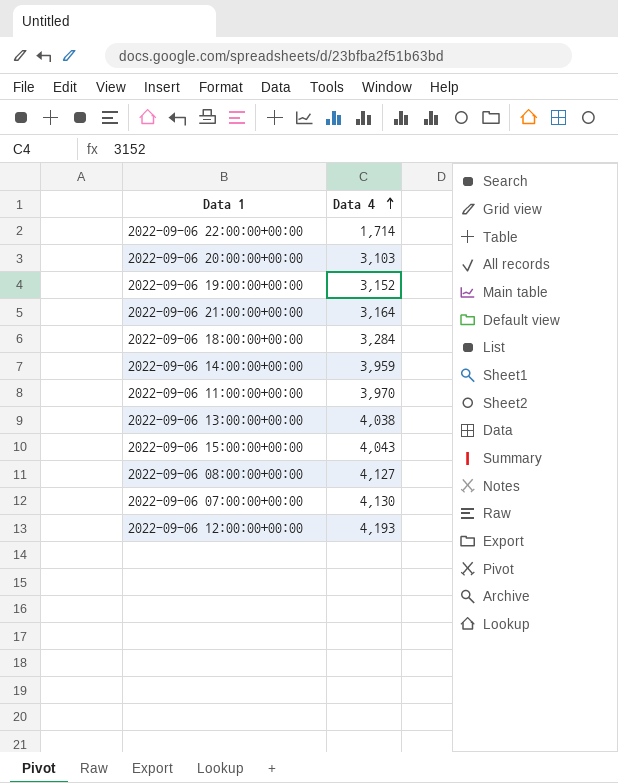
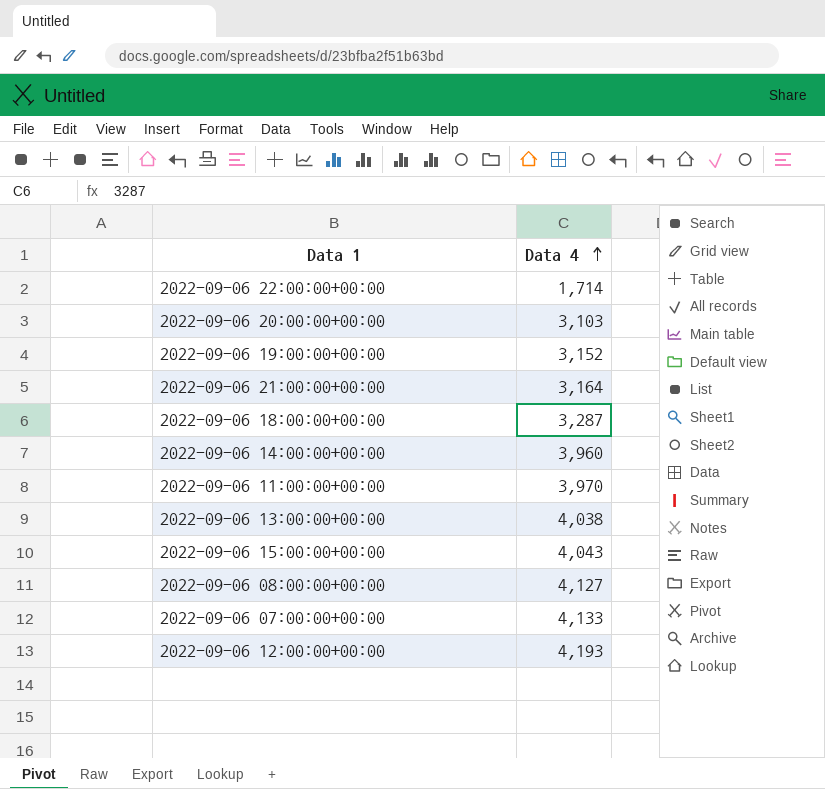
2022-09-06 18:00:00+00:00 | Data 4: 3,284 -> 3,287
2022-09-06 14:00:00+00:00 | Data 4: 3,959 -> 3,960
2022-09-06 07:00:00+00:00 | Data 4: 4,130 -> 4,133

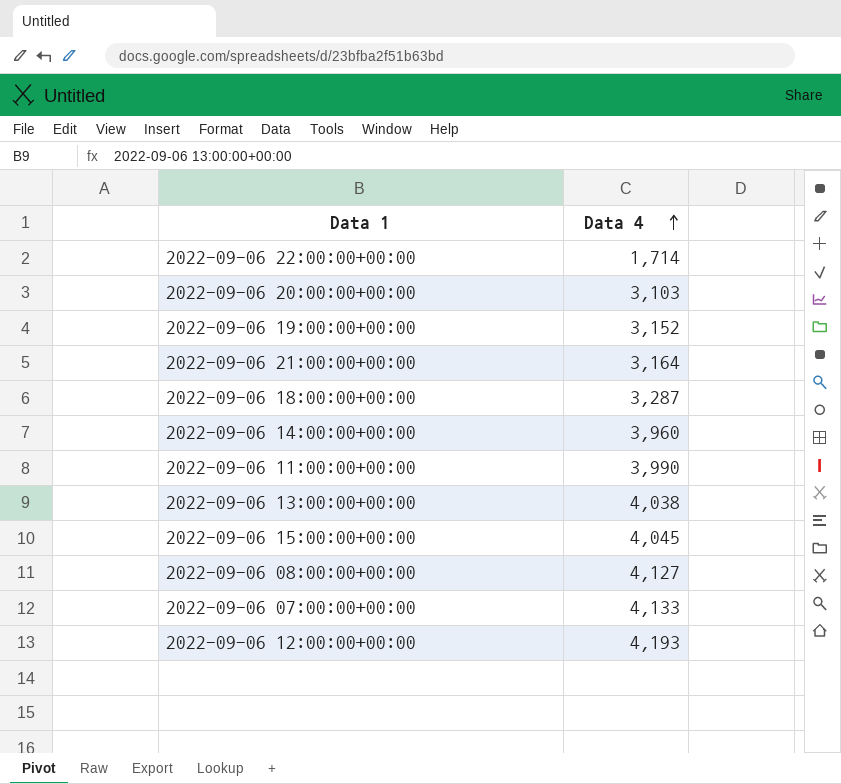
2022-09-06 11:00:00+00:00 | Data 4: 3,970 -> 3,990
2022-09-06 15:00:00+00:00 | Data 4: 4,043 -> 4,045

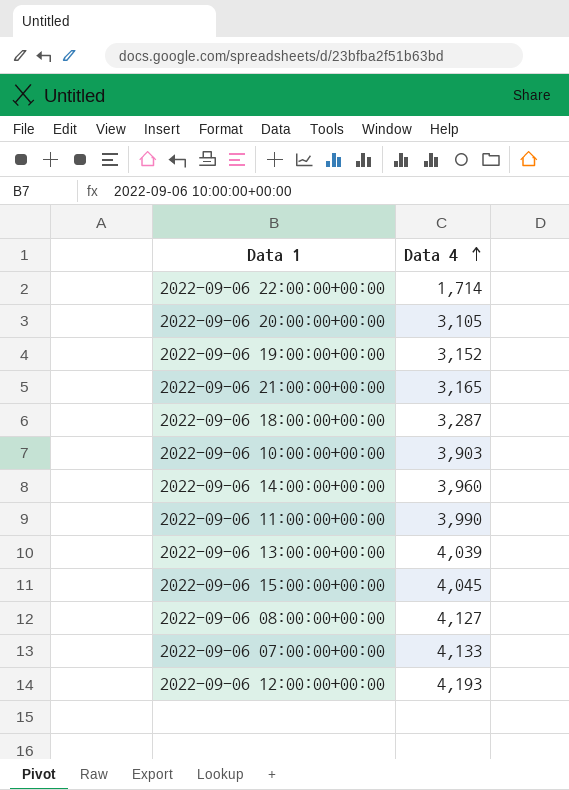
2022-09-06 20:00:00+00:00 | Data 4: 3,103 -> 3,105
2022-09-06 21:00:00+00:00 | Data 4: 3,164 -> 3,165
row 2022-09-06 10:00:00+00:00: none -> 3,903
2022-09-06 13:00:00+00:00 | Data 4: 4,038 -> 4,039

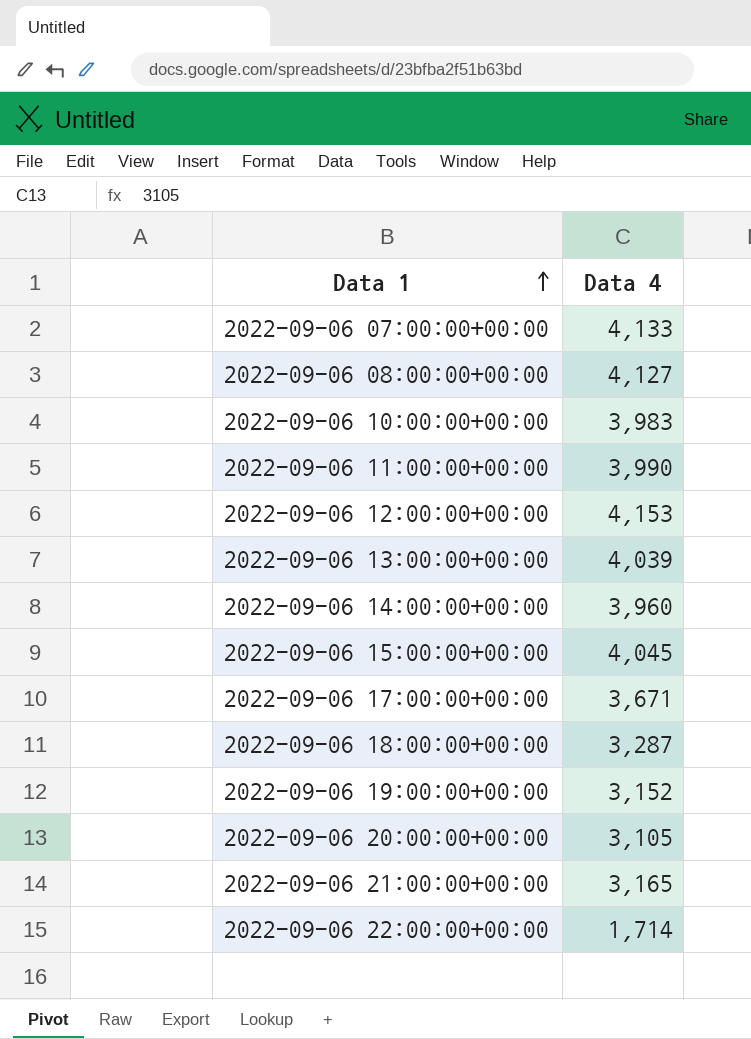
row order: Data 4 ascending -> Data 1 ascending
2022-09-06 10:00:00+00:00 | Data 4: 3,903 -> 3,983
2022-09-06 12:00:00+00:00 | Data 4: 4,193 -> 4,153
row 2022-09-06 17:00:00+00:00: none -> 3,671

